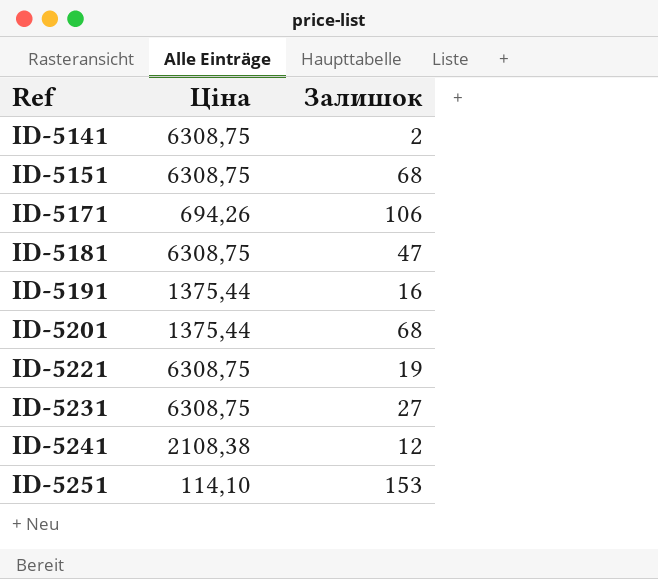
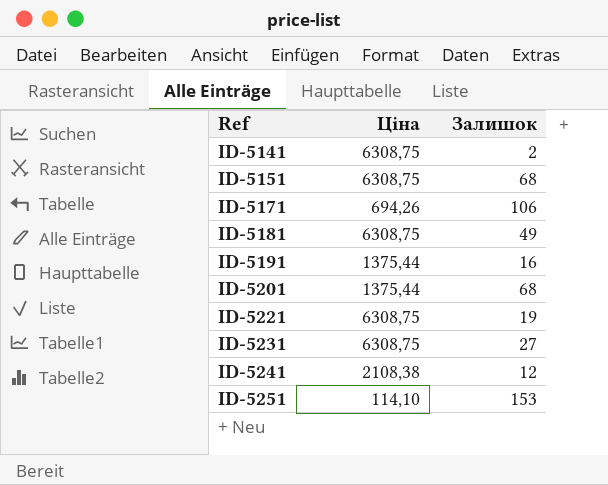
ID-5181 | Залишок: 47 -> 49

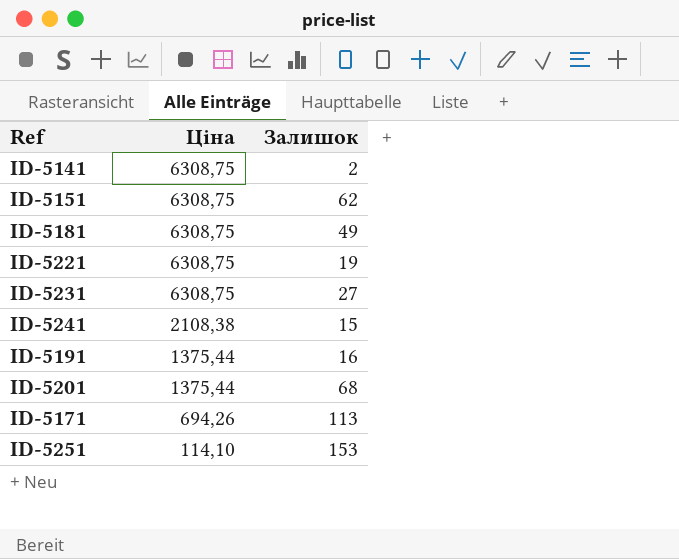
row order: Ref ascending -> Ціна descending
ID-5151 | Залишок: 68 -> 62
ID-5241 | Залишок: 12 -> 15
ID-5171 | Залишок: 106 -> 113

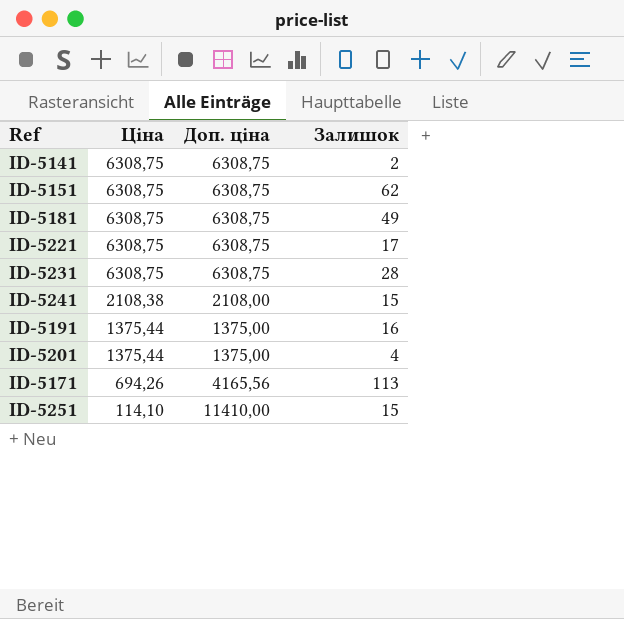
column Доп. ціна | position: none -> 3
ID-5221 | Залишок: 19 -> 17
ID-5231 | Залишок: 27 -> 28
ID-5201 | Залишок: 68 -> 4
ID-5251 | Залишок: 153 -> 15

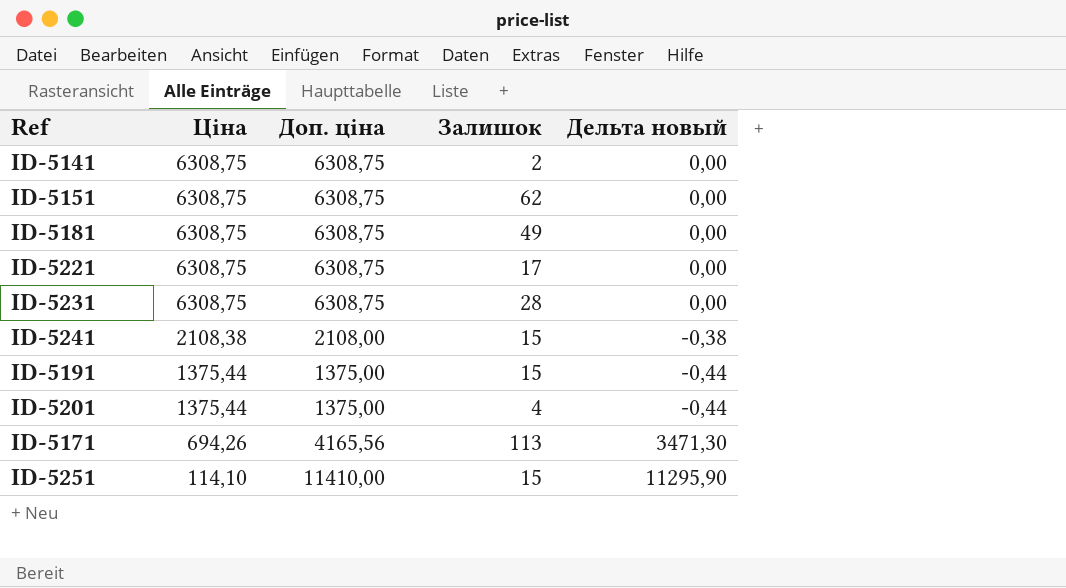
column Дельта новый | formula: none -> [Доп. ціна] - [Ціна]
ID-5191 | Залишок: 16 -> 15

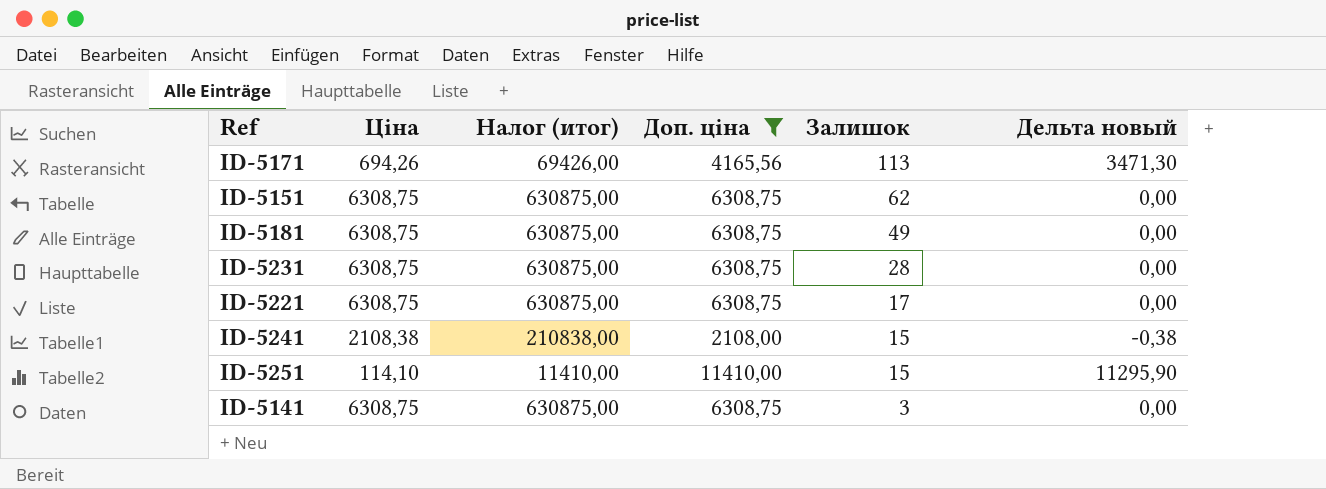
filter: none -> Доп. ціна != 1375,00
row order: Ціна descending -> Залишок descending
column Налог (итог) | formula: none -> [Ціна] * 100
ID-5141 | Залишок: 2 -> 3

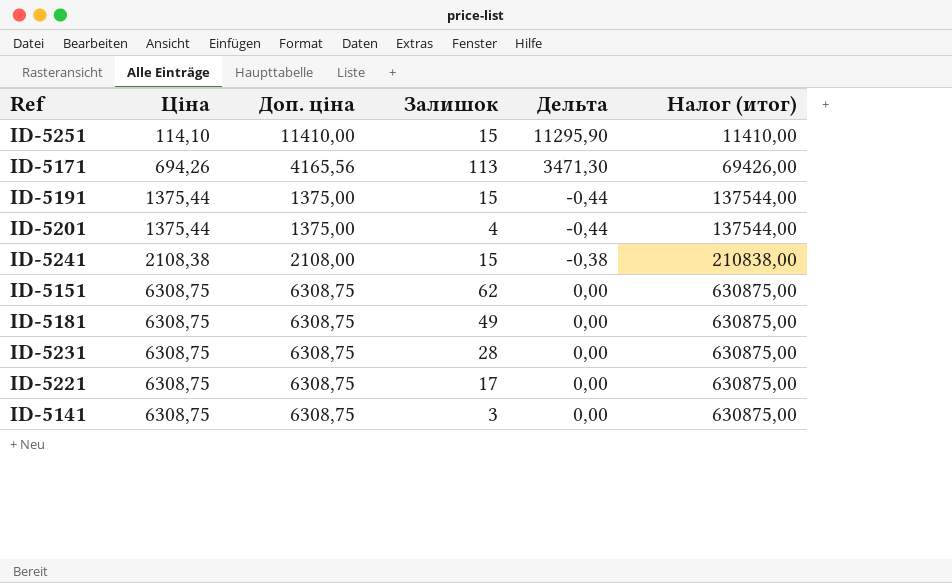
filter: Доп. ціна != 1375,00 -> none
row order: Залишок descending -> Ціна ascending
column name: Дельта новый -> Дельта
column Налог (итог) | position: 3 -> 6

